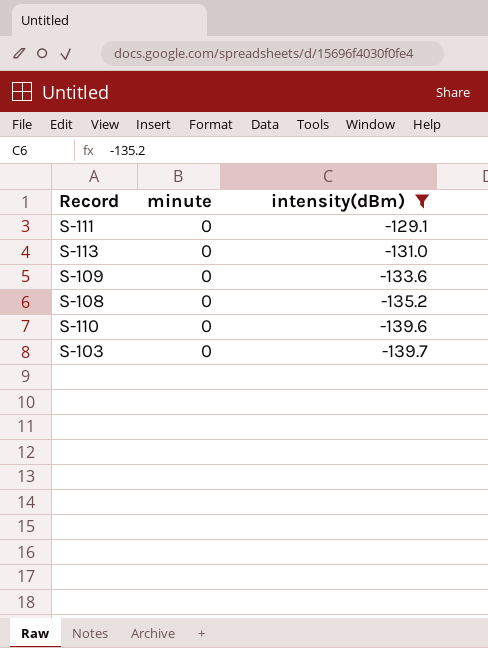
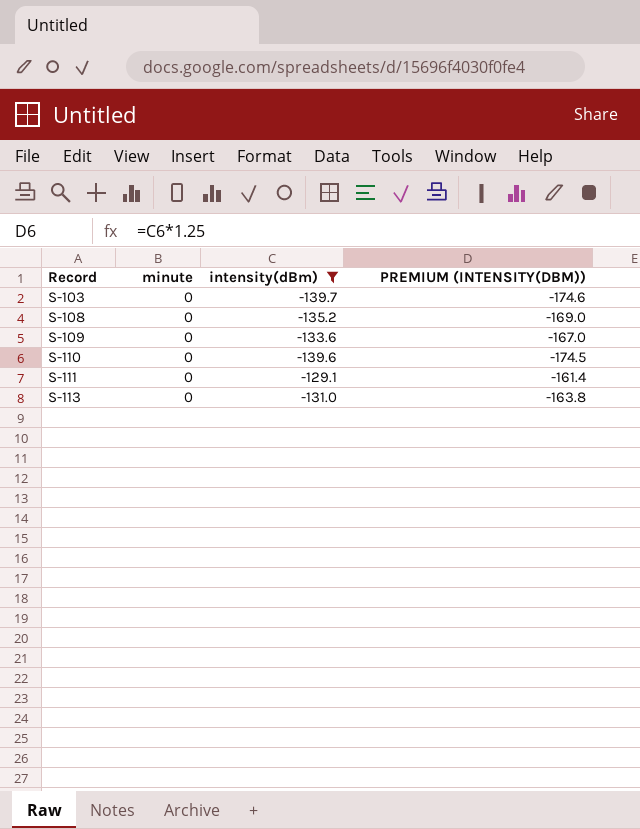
row order: intensity(dBm) descending -> Record ascending
column PREMIUM (INTENSITY(DBM)) | formula: none -> [intensity(dBm)] * 1.25

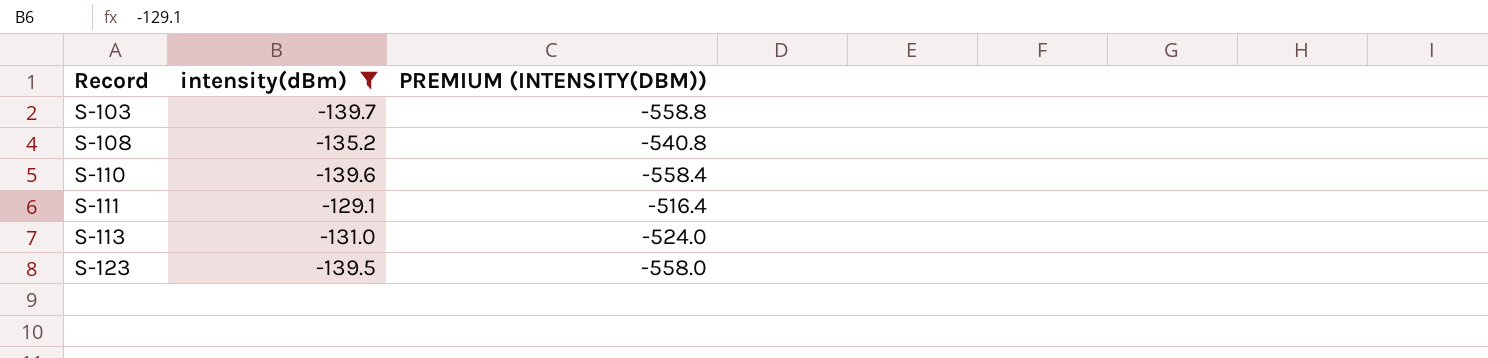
column minute | position: 2 -> none
column PREMIUM (INTENSITY(DBM)) | formula: [intensity(dBm)] * 1.25 -> [intensity(dBm)] * 4
row S-109: 0 | -133.6 | -167.0 -> none
row S-123: none -> -139.5 | -558.0

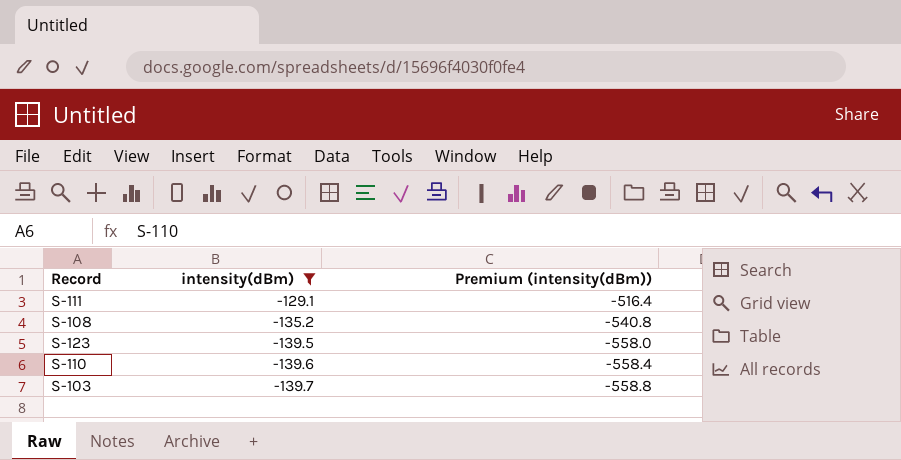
row order: Record ascending -> intensity(dBm) descending
column name: PREMIUM (INTENSITY(DBM)) -> Premium (intensity(dBm))
row S-113: -131.0 | -524.0 -> none

